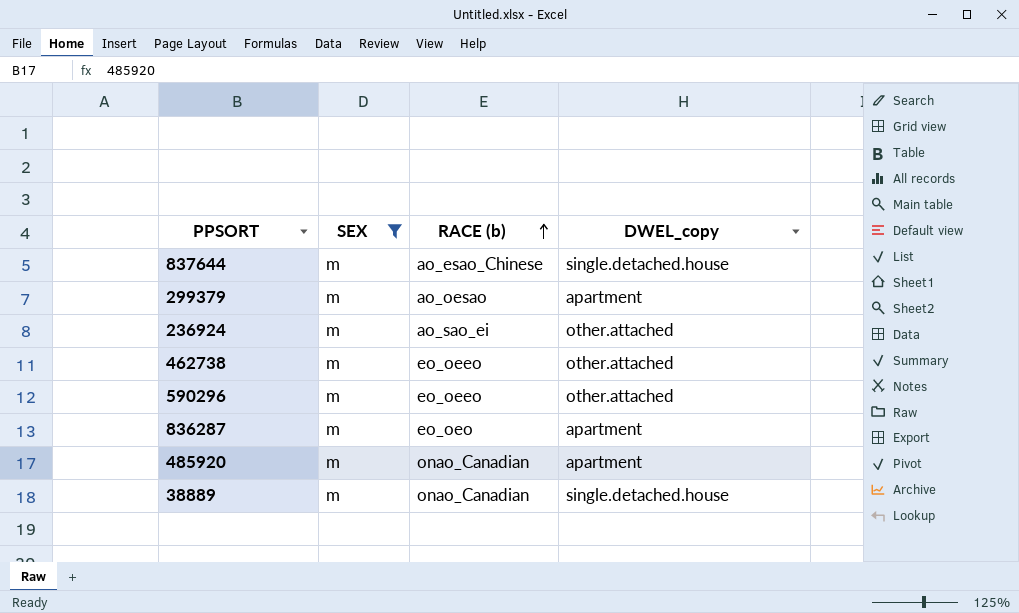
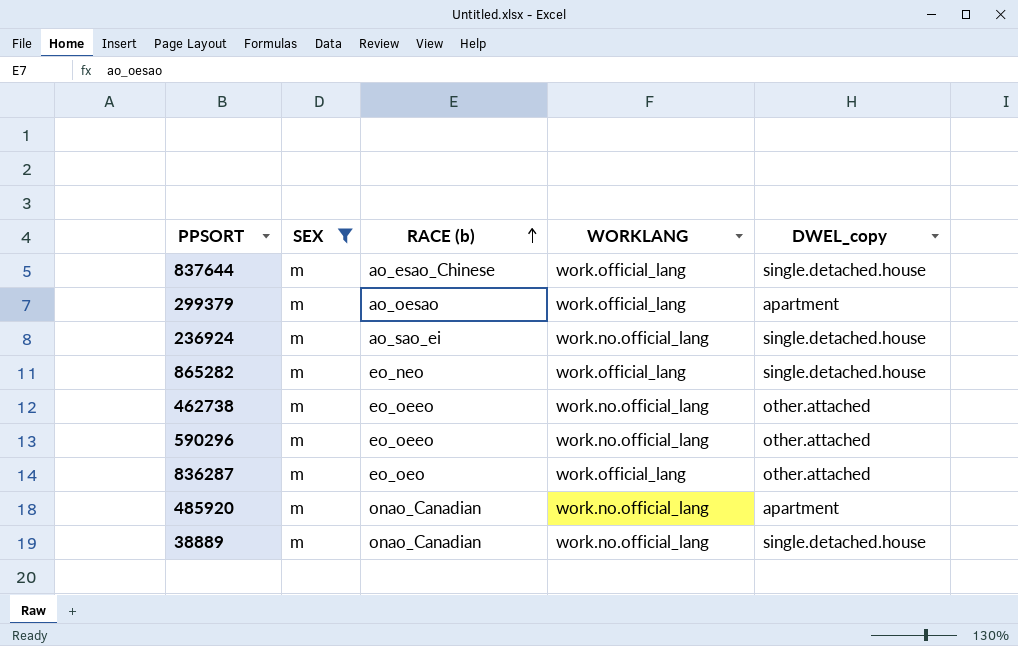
column WORKLANG | position: none -> 4
236924 | DWEL_copy: other.attached -> single.detached.house
row 865282: none -> m | eo_neo | work.official_lang | single.detached.house
836287 | DWEL_copy: apartment -> other.attached

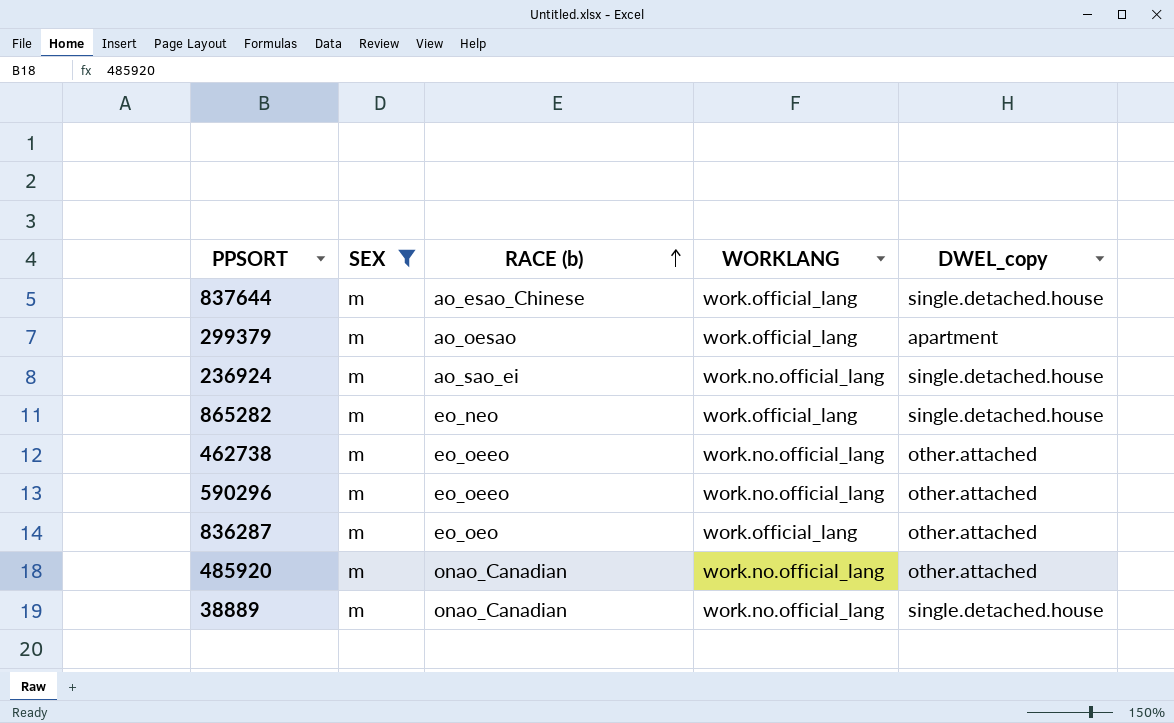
485920 | DWEL_copy: apartment -> other.attached

